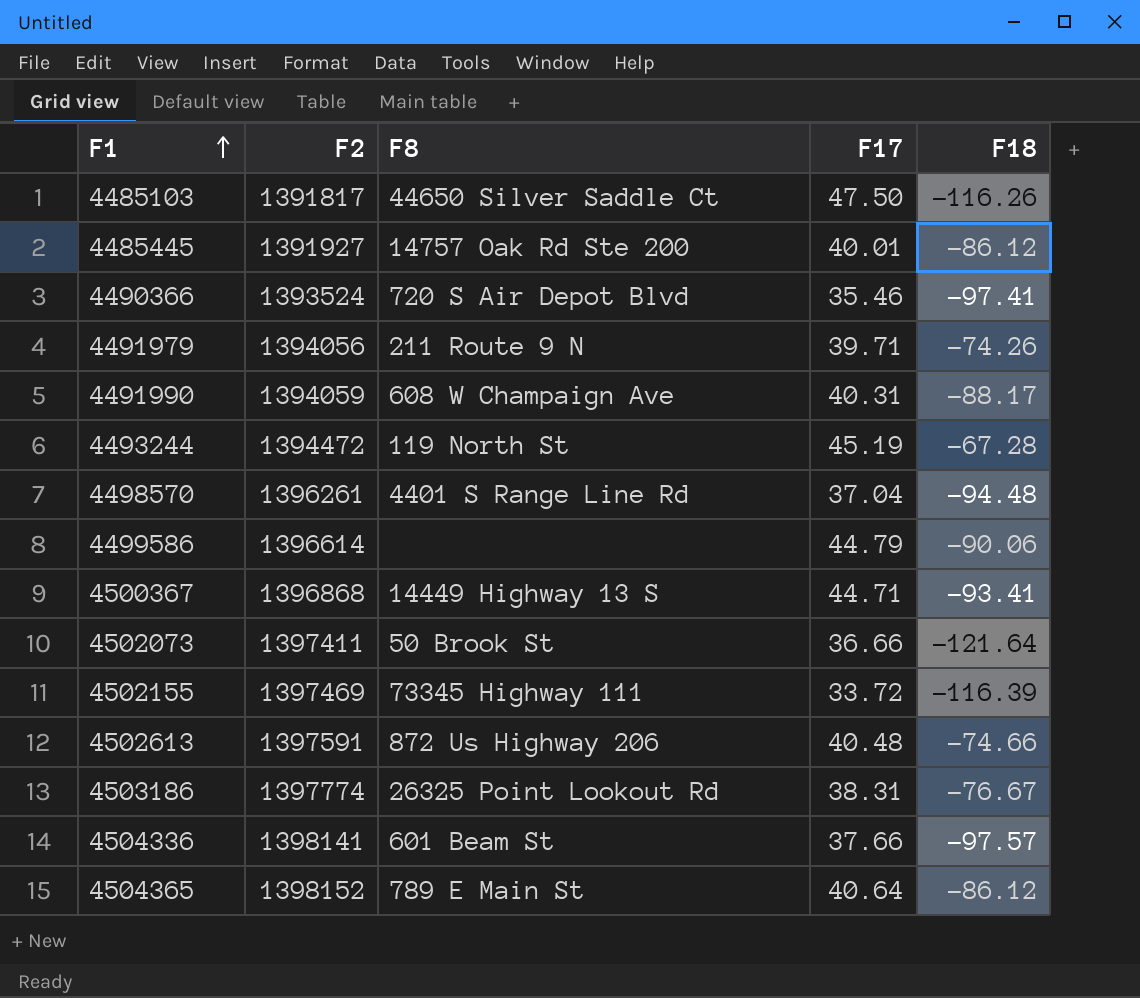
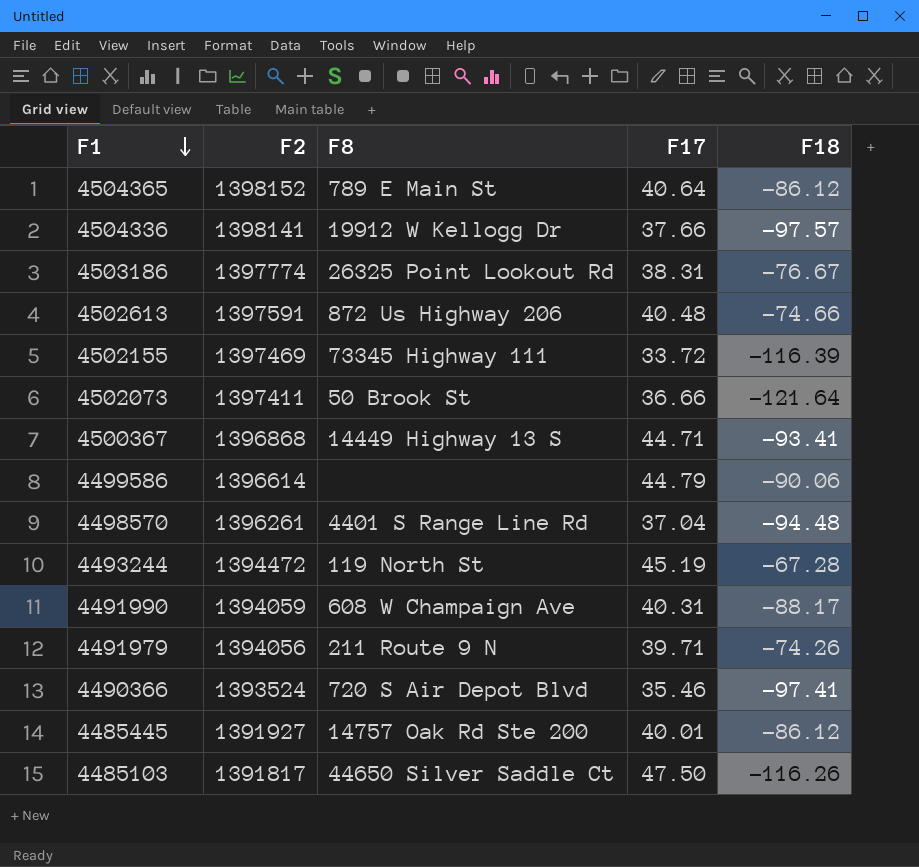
row order: F1 ascending -> F1 descending
4504336 | F8: 601 Beam St -> 19912 W Kellogg Dr

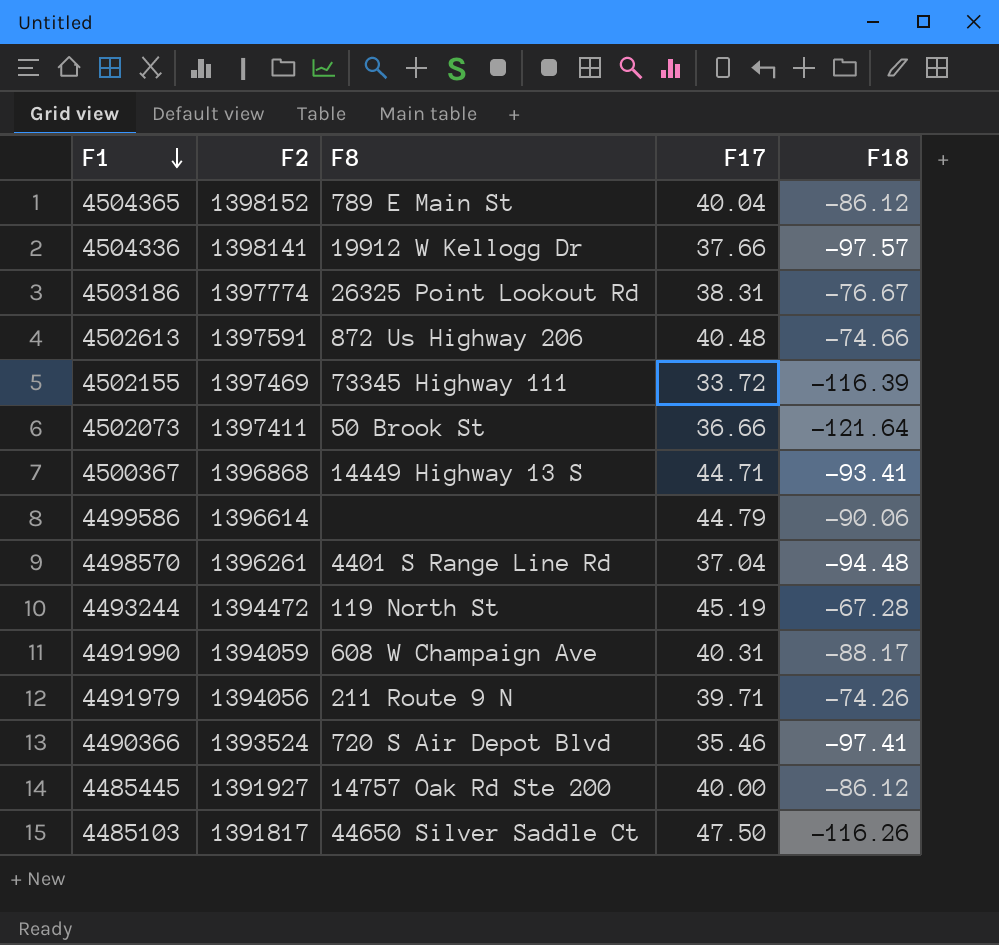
4504365 | F17: 40.64 -> 40.04
4485445 | F17: 40.01 -> 40.00

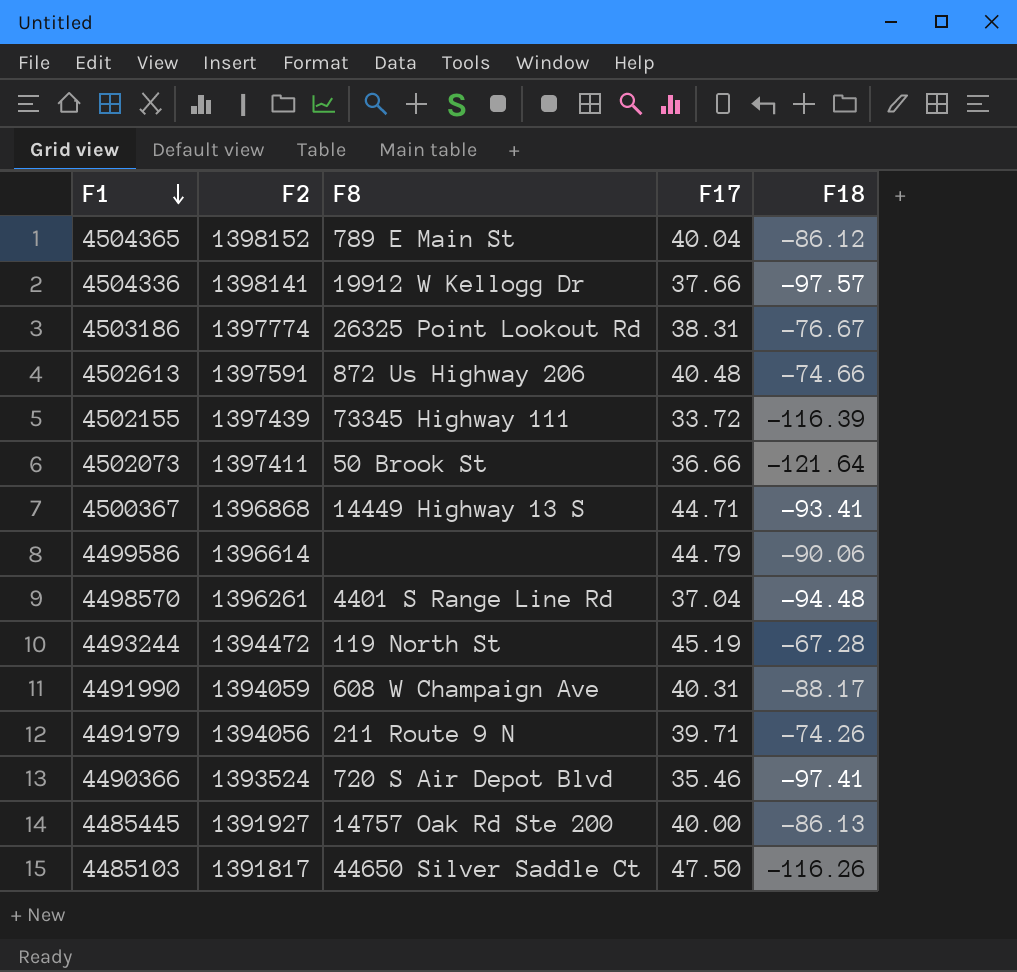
4502155 | F2: 1397469 -> 1397439
4485445 | F18: -86.12 -> -86.13

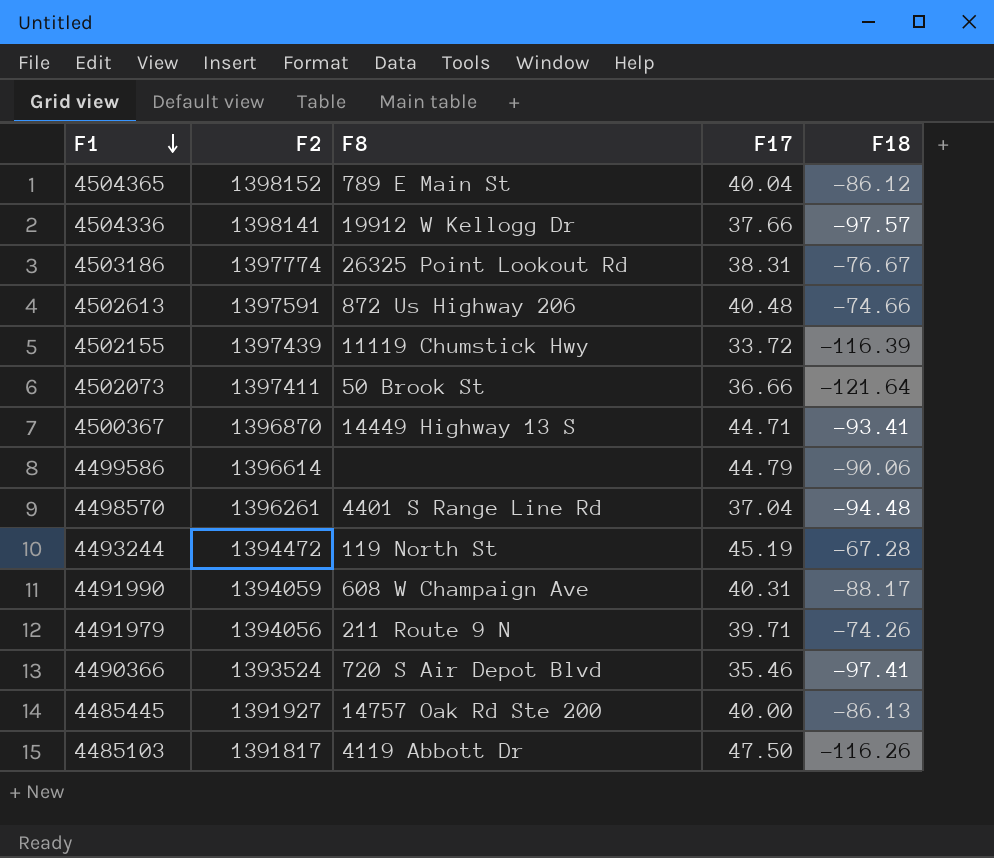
4502155 | F8: 73345 Highway 111 -> 11119 Chumstick Hwy
4500367 | F2: 1396868 -> 1396870
4485103 | F8: 44650 Silver Saddle Ct -> 4119 Abbott Dr

